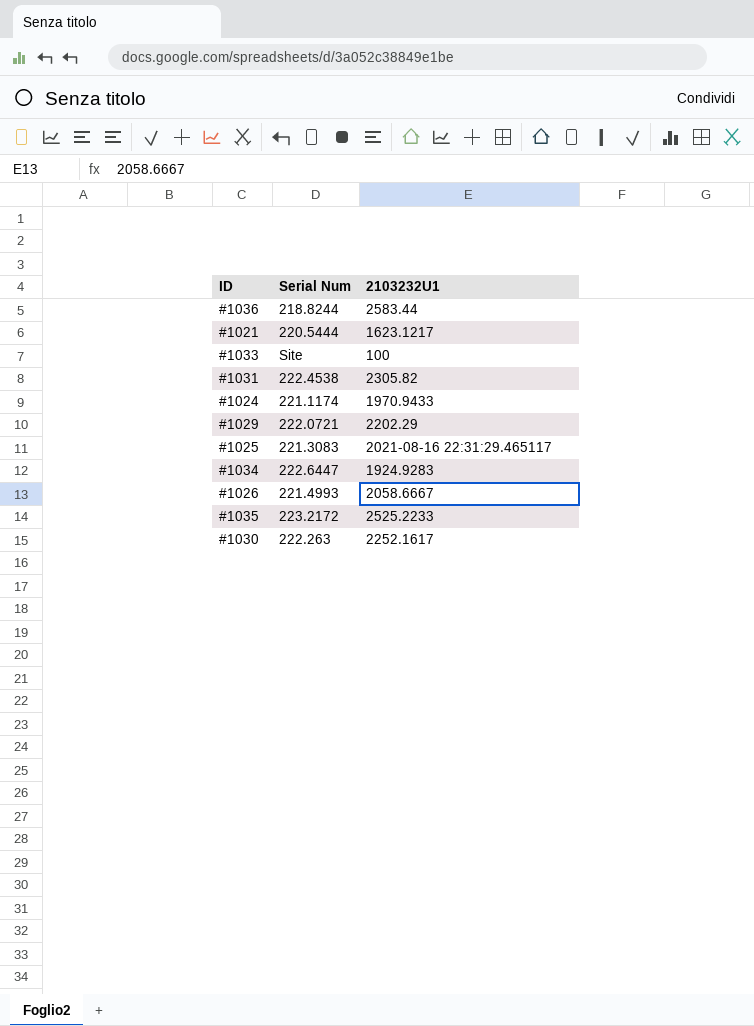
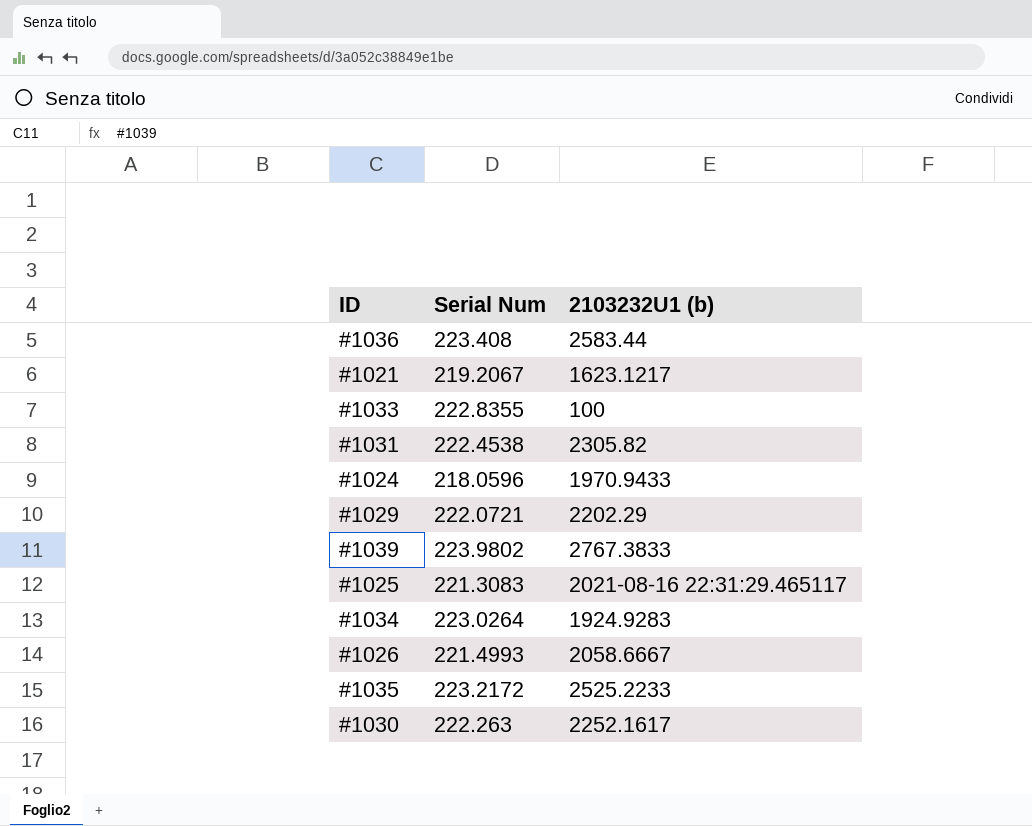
column name: 2103232U1 -> 2103232U1 (b)
#1036 | Serial Num: 218.8244 -> 223.408
#1021 | Serial Num: 220.5444 -> 219.2067
#1033 | Serial Num: Site -> 222.8355
#1024 | Serial Num: 221.1174 -> 218.0596
row #1039: none -> 223.9802 | 2767.3833
#1034 | Serial Num: 222.6447 -> 223.0264

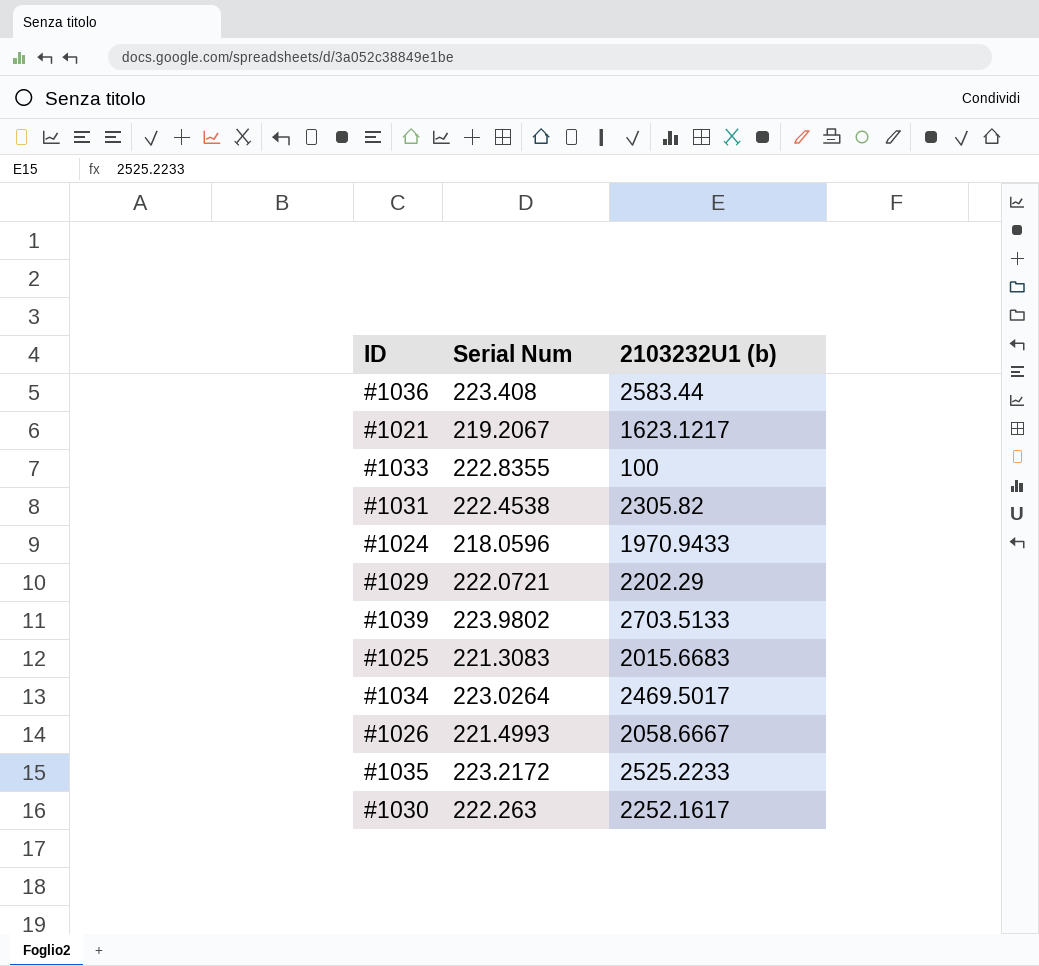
#1039 | 2103232U1 (b): 2767.3833 -> 2703.5133
#1025 | 2103232U1 (b): 2021-08-16 22:31:29.465117 -> 2015.6683
#1034 | 2103232U1 (b): 1924.9283 -> 2469.5017

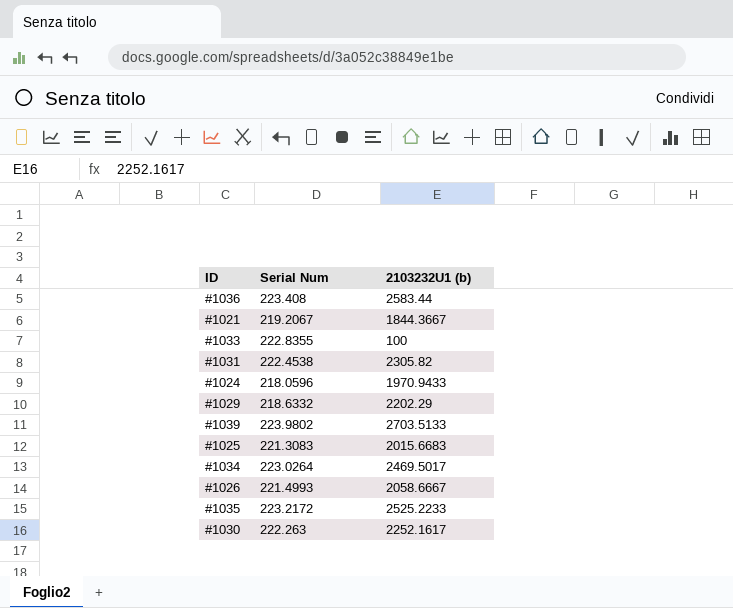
#1021 | 2103232U1 (b): 1623.1217 -> 1844.3667
#1029 | Serial Num: 222.0721 -> 218.6332

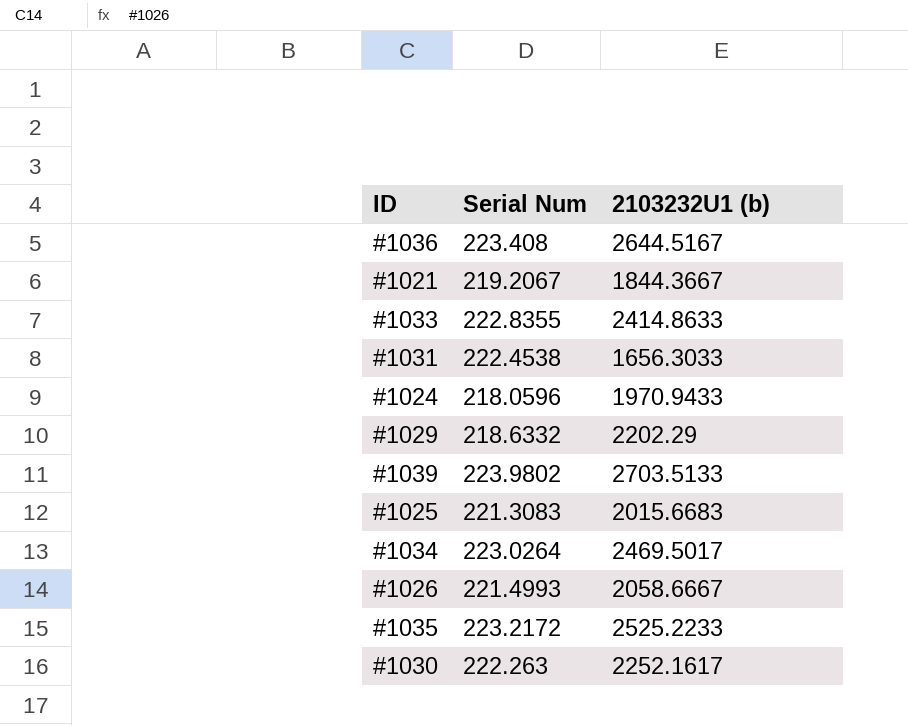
#1036 | 2103232U1 (b): 2583.44 -> 2644.5167
#1033 | 2103232U1 (b): 100 -> 2414.8633
#1031 | 2103232U1 (b): 2305.82 -> 1656.3033

